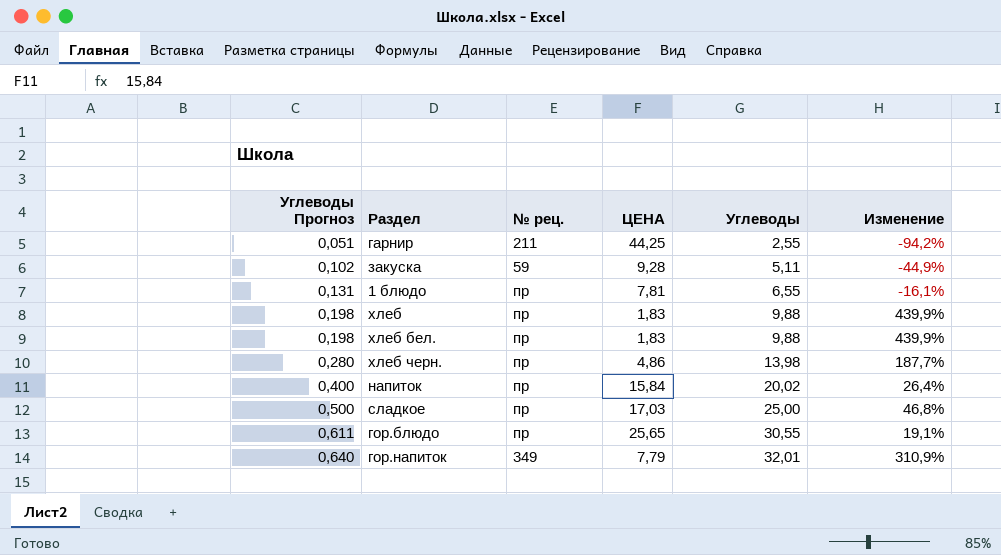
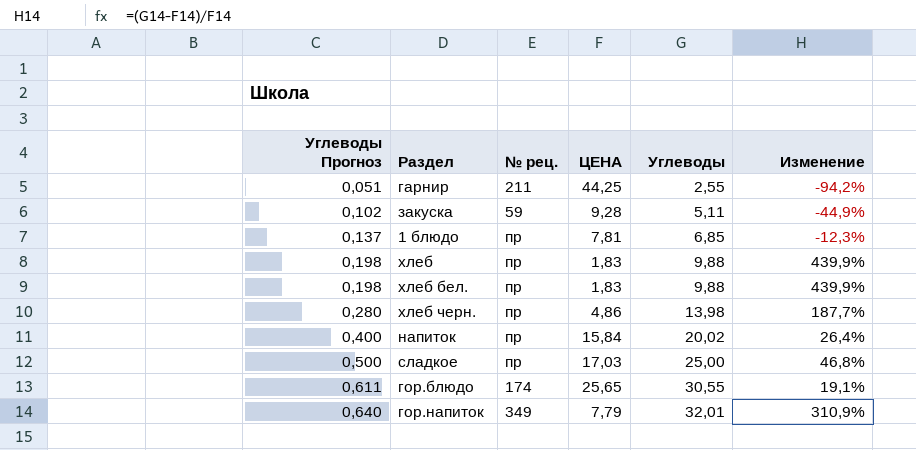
1 блюдо | Углеводы Прогноз: 0,131 -> 0,137
1 блюдо | Углеводы: 6,55 -> 6,85
1 блюдо | Изменение: -16,1% -> -12,3%
гор.блюдо | № рец.: пр -> 174

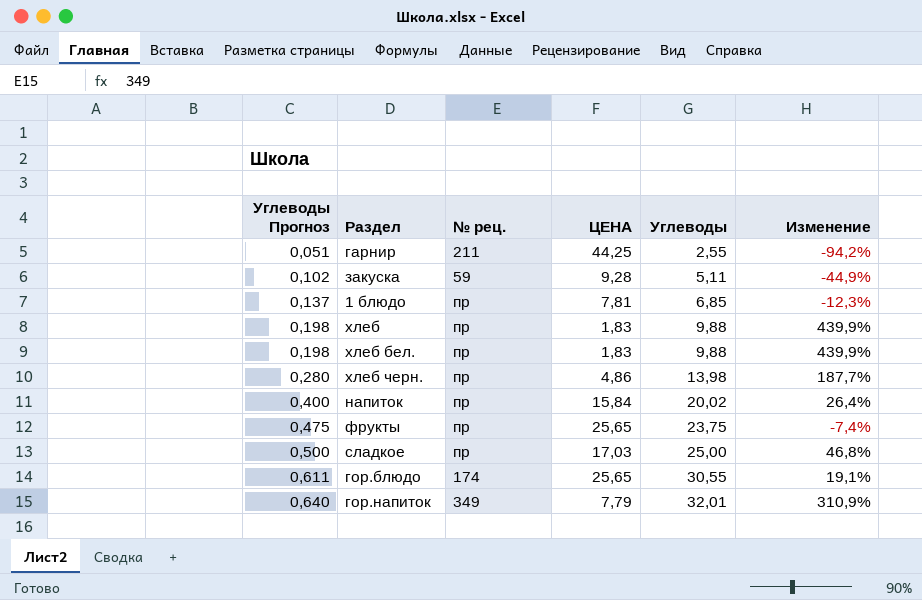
row фрукты: none -> 0,475 | пр | 25,65 | 23,75 | -7,4%

